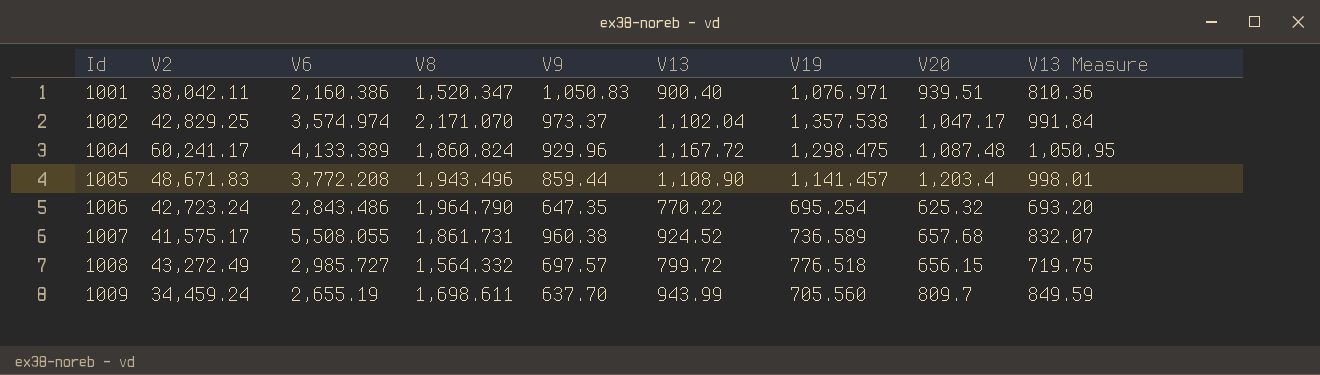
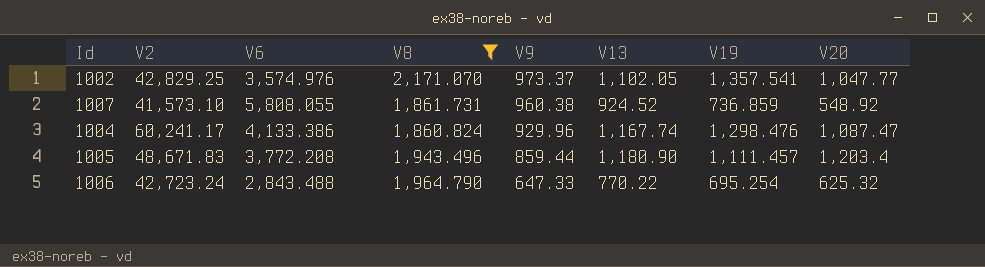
filter: none -> V8 >= 1,860.824
row order: Id ascending -> V9 descending
column V13 Measure | formula: [V13] * 0.9 -> none
1002 | V6: 3,574.974 -> 3,574.976
1002 | V13: 1,102.04 -> 1,102.05
1002 | V19: 1,357.538 -> 1,357.541
1002 | V20: 1,047.17 -> 1,047.77
1007 | V2: 41,575.17 -> 41,573.10
1007 | V6: 5,508.055 -> 5,808.055
1007 | V19: 736.589 -> 736.859
1007 | V20: 657.68 -> 548.92
1004 | V6: 4,133.389 -> 4,133.386
1004 | V13: 1,167.72 -> 1,167.74
1004 | V19: 1,298.475 -> 1,298.476
1004 | V20: 1,087.48 -> 1,087.47
1005 | V13: 1,108.90 -> 1,180.90
1005 | V19: 1,141.457 -> 1,111.457
1006 | V6: 2,843.486 -> 2,843.488
1006 | V9: 647.35 -> 647.33

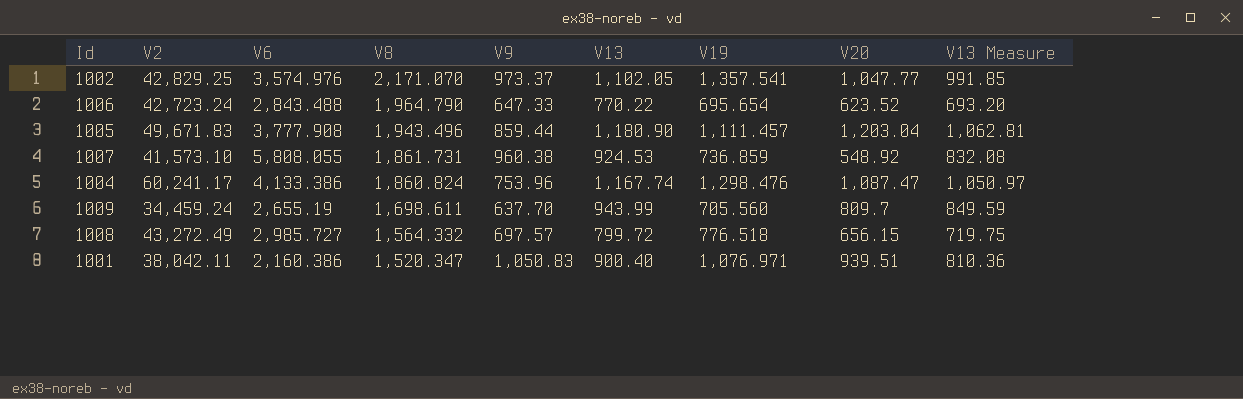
filter: V8 >= 1,860.824 -> none
row order: V9 descending -> V8 descending
column V13 Measure | formula: none -> [V13] * 0.9
1006 | V19: 695.254 -> 695.654
1006 | V20: 625.32 -> 623.52
1005 | V2: 48,671.83 -> 49,671.83
1005 | V6: 3,772.208 -> 3,777.908
1005 | V20: 1,203.4 -> 1,203.04
1007 | V13: 924.52 -> 924.53
1004 | V9: 929.96 -> 753.96

